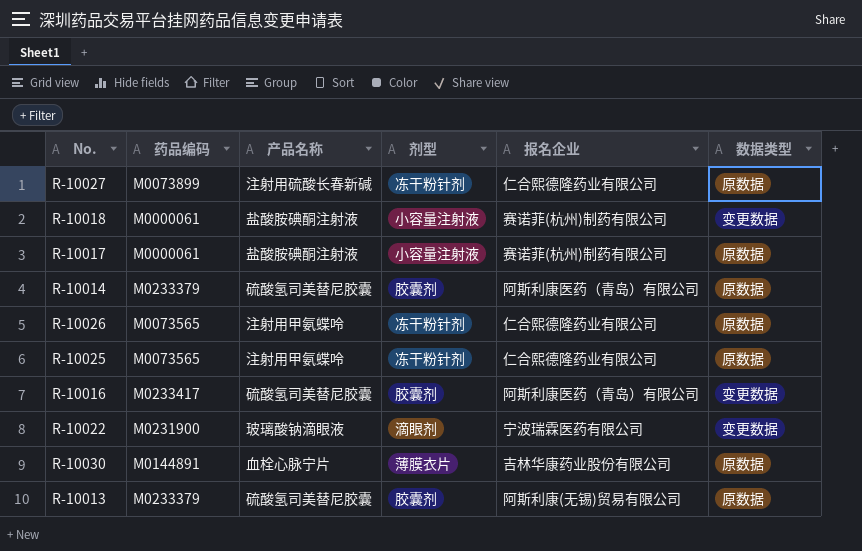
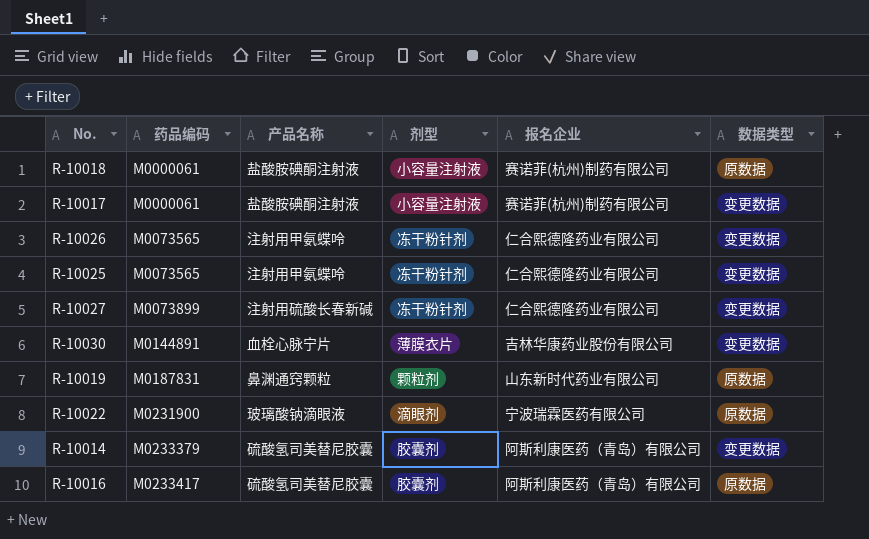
row order: none -> 药品编码 ascending
row R-10013: M0233379 | 硫酸氢司美替尼胶囊 | 胶囊剂 | 阿斯利康(无锡)贸易有限公司 | 原数据 -> none
R-10018 | 数据类型: 变更数据 -> 原数据
R-10017 | 数据类型: 原数据 -> 变更数据
R-10026 | 数据类型: 原数据 -> 变更数据
R-10025 | 数据类型: 原数据 -> 变更数据
R-10027 | 数据类型: 原数据 -> 变更数据
R-10030 | 数据类型: 原数据 -> 变更数据
row R-10019: none -> M0187831 | 鼻渊通窍颗粒 | 颗粒剂 | 山东新时代药业有限公司 | 原数据
R-10022 | 数据类型: 变更数据 -> 原数据
R-10014 | 数据类型: 原数据 -> 变更数据
R-10016 | 数据类型: 变更数据 -> 原数据

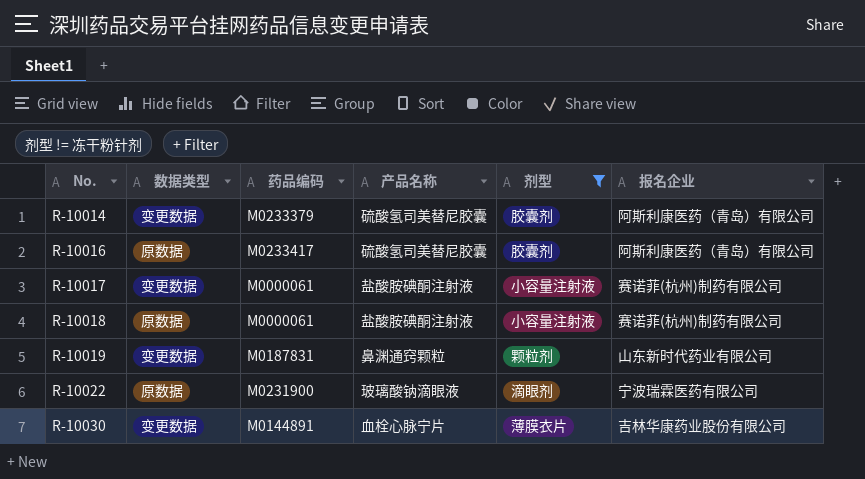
filter: none -> 剂型 != 冻干粉针剂
row order: 药品编码 ascending -> No. ascending
column 数据类型 | position: 6 -> 2
R-10019 | 数据类型: 原数据 -> 变更数据

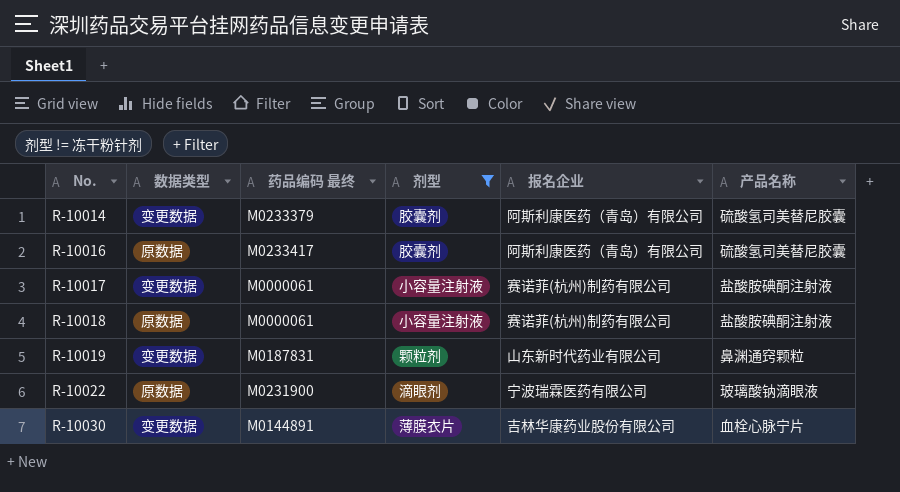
column name: 药品编码 -> 药品编码 最终
column 产品名称 | position: 4 -> 6

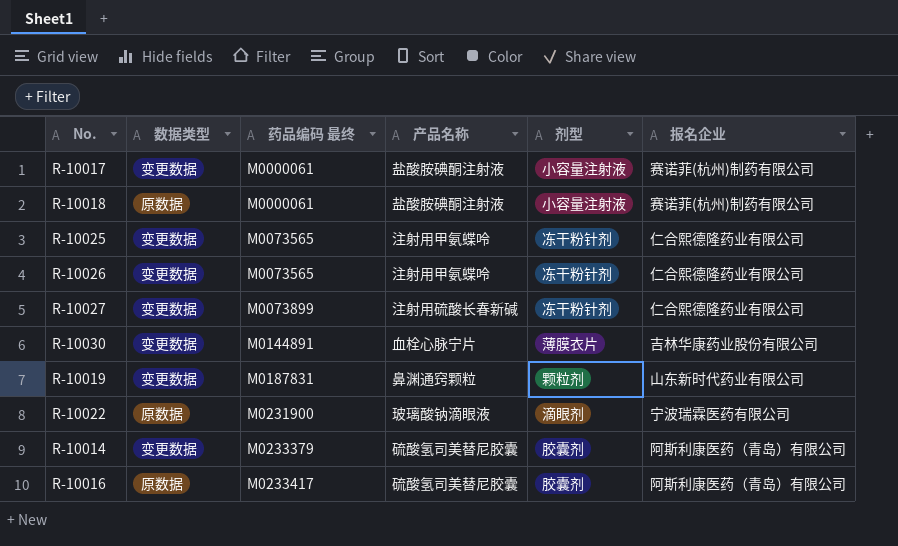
filter: 剂型 != 冻干粉针剂 -> none
row order: No. ascending -> 药品编码 最终 ascending
column 产品名称 | position: 6 -> 4

